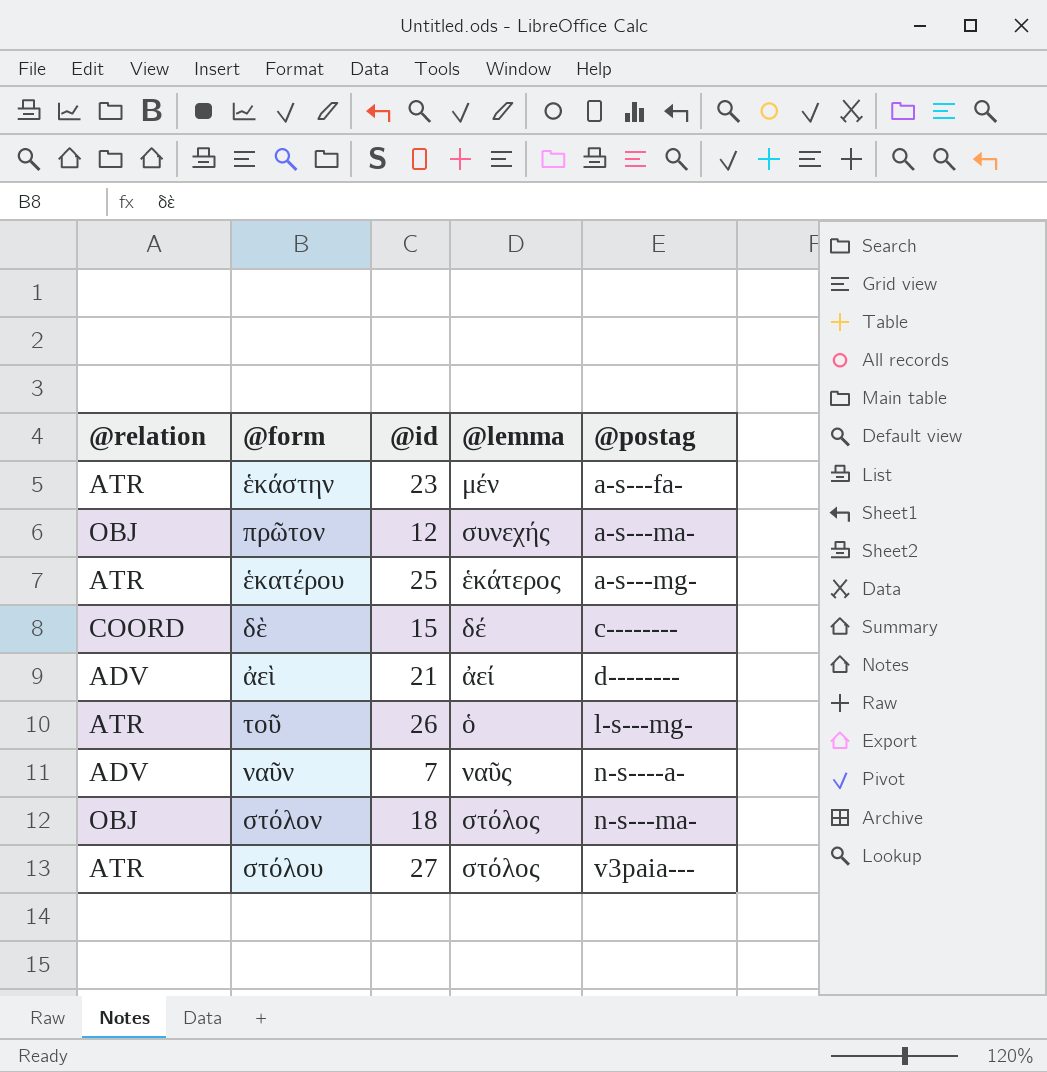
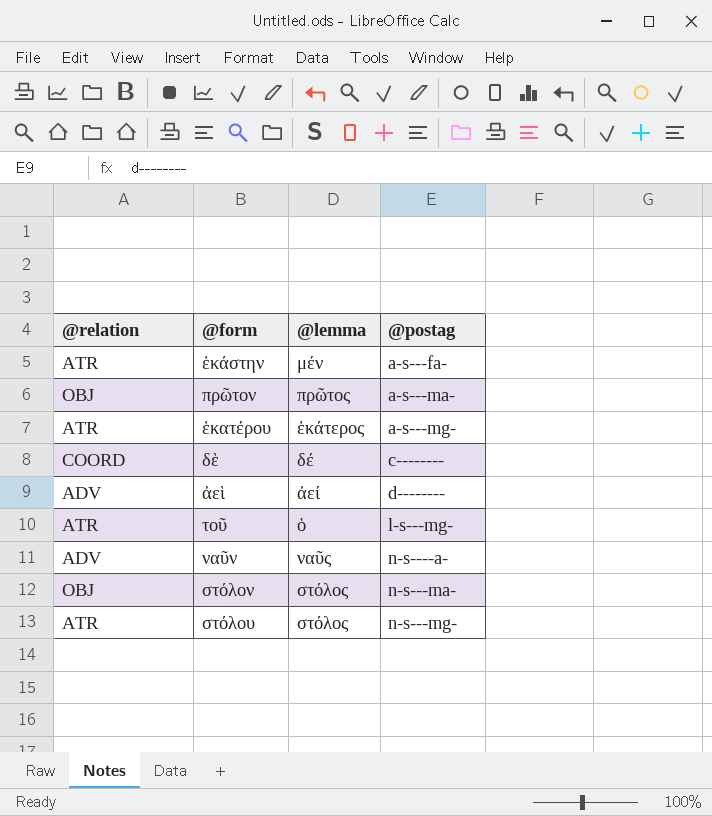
column @id | position: 3 -> none
πρῶτον | @lemma: συνεχής -> πρῶτος
στόλου | @postag: v3paia--- -> n-s---mg-

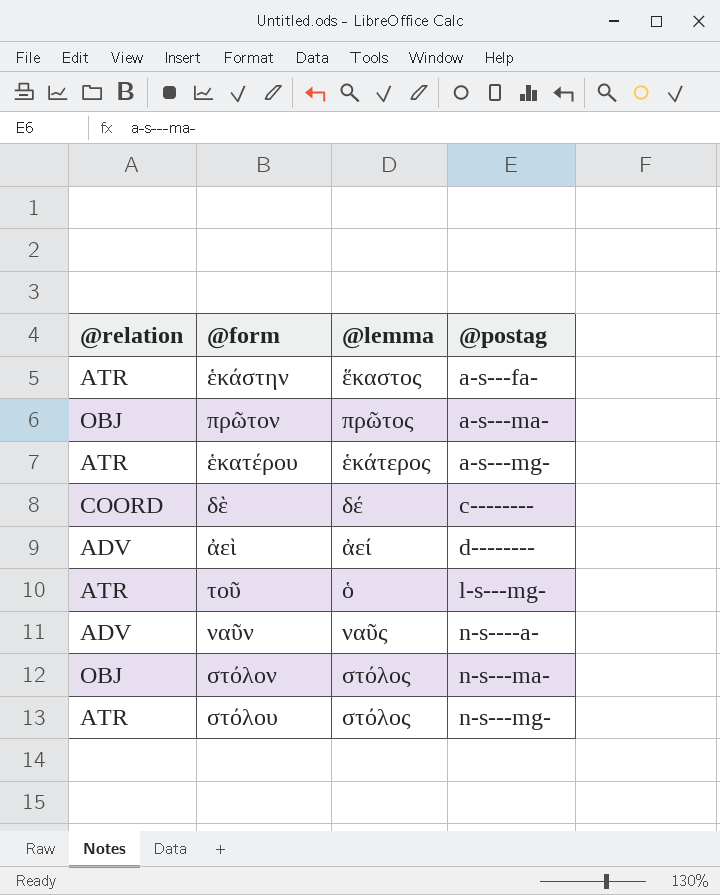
ἑκάστην | @lemma: μέν -> ἕκαστος

